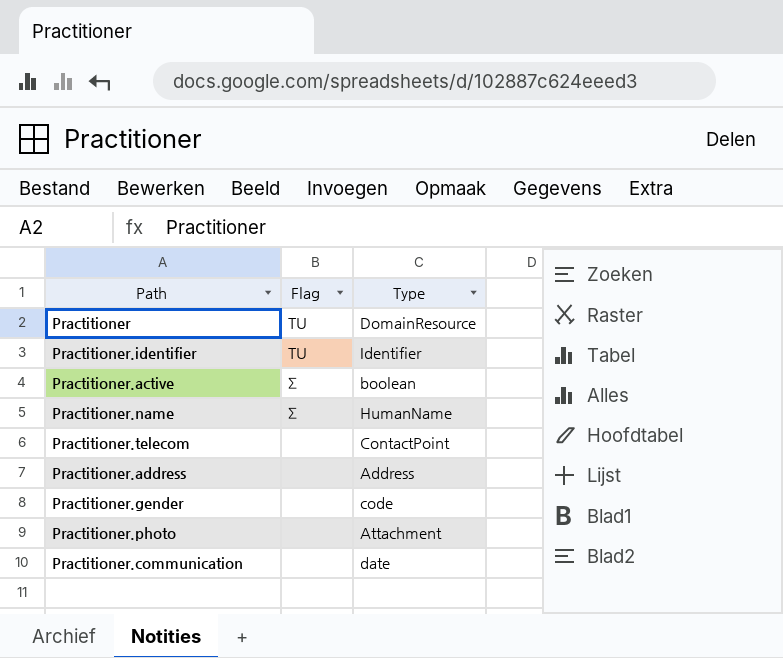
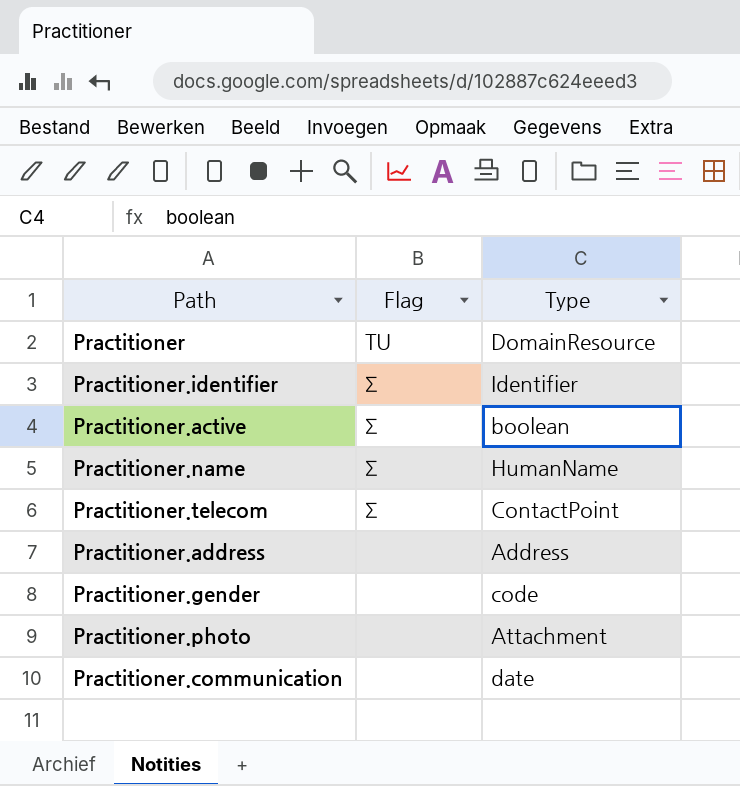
Practitioner.identifier | Flag: TU -> Σ
Practitioner.telecom | Flag: none -> Σ

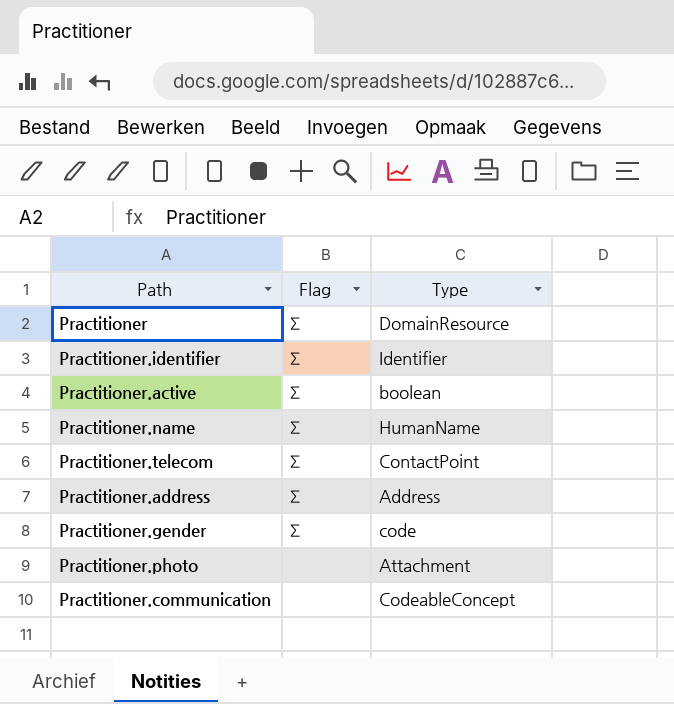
Practitioner | Flag: TU -> Σ
Practitioner.address | Flag: none -> Σ
Practitioner.gender | Flag: none -> Σ
Practitioner.communication | Type: date -> CodeableConcept

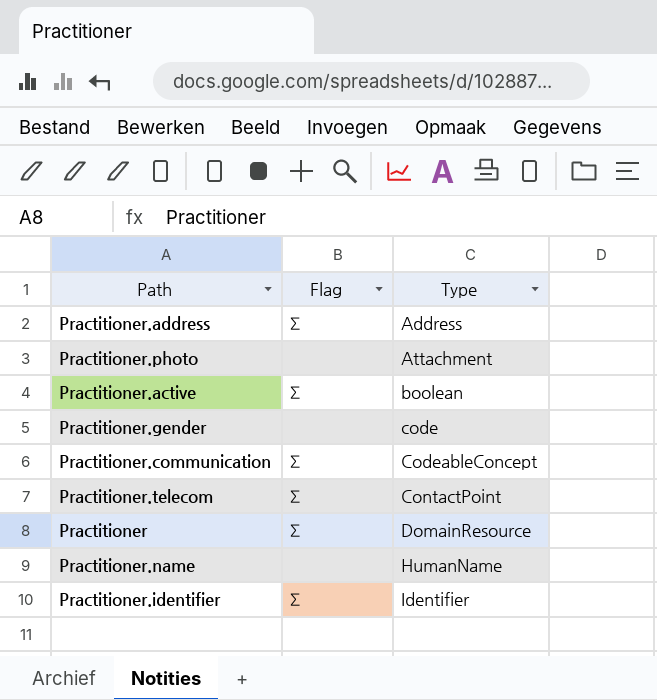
row order: none -> Type ascending
Practitioner.gender | Flag: Σ -> none
Practitioner.communication | Flag: none -> Σ
Practitioner.name | Flag: Σ -> none

